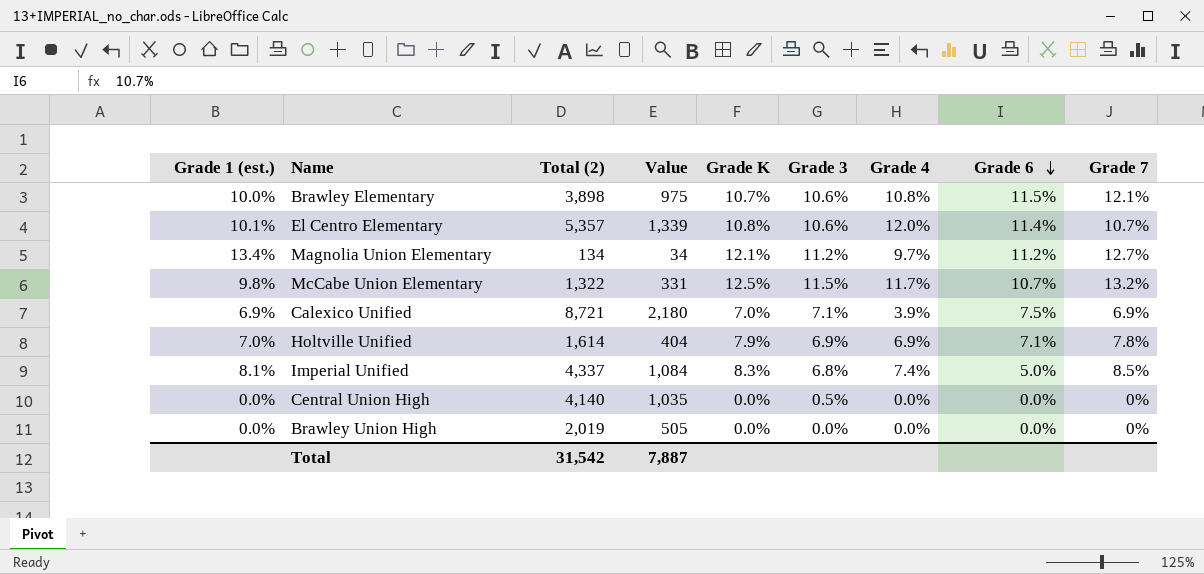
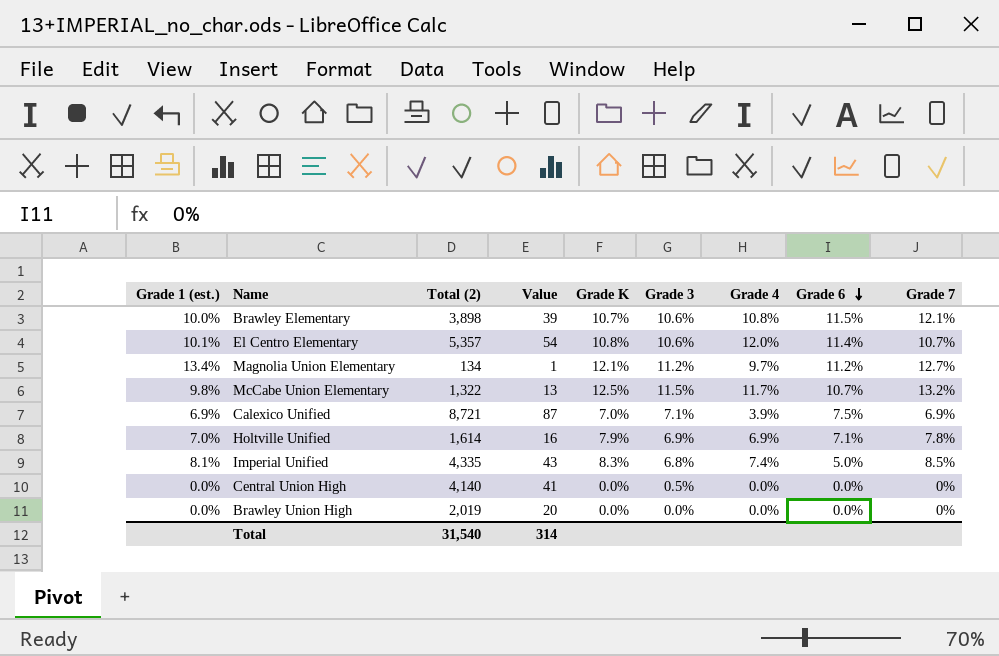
column Value | formula: [Total (2)] * 0.25 -> [Total (2)] * 0.01
Imperial Unified | Total (2): 4,337 -> 4,335
Total | Total (2): 31,542 -> 31,540
Total | Value: 7,887 -> 314

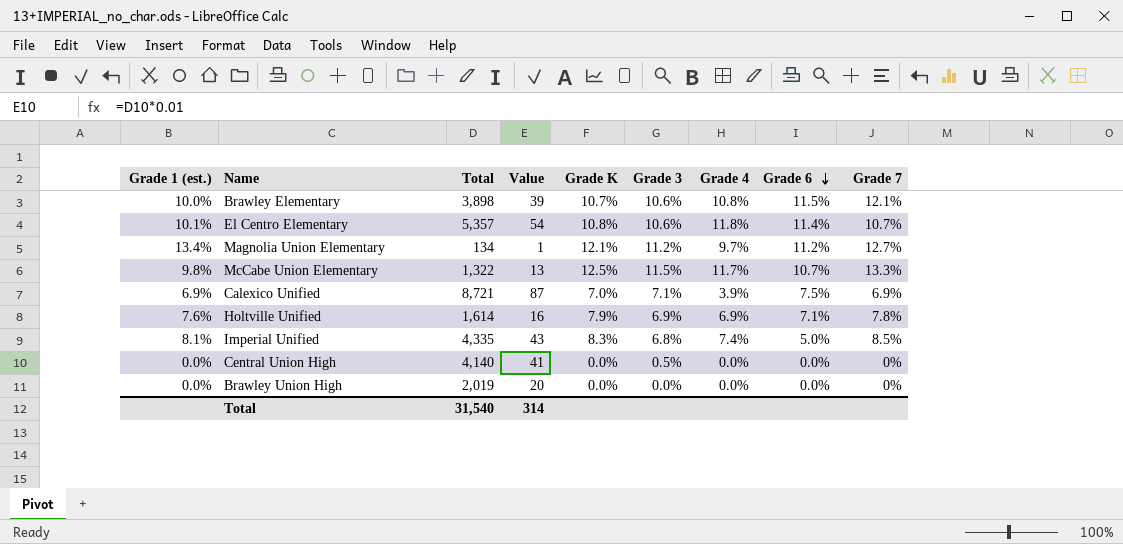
column name: Total (2) -> Total
El Centro Elementary | Grade 4: 12.0% -> 11.8%
McCabe Union Elementary | Grade 7: 13.2% -> 13.3%
Holtville Unified | Grade 1 (est.): 7.0% -> 7.6%

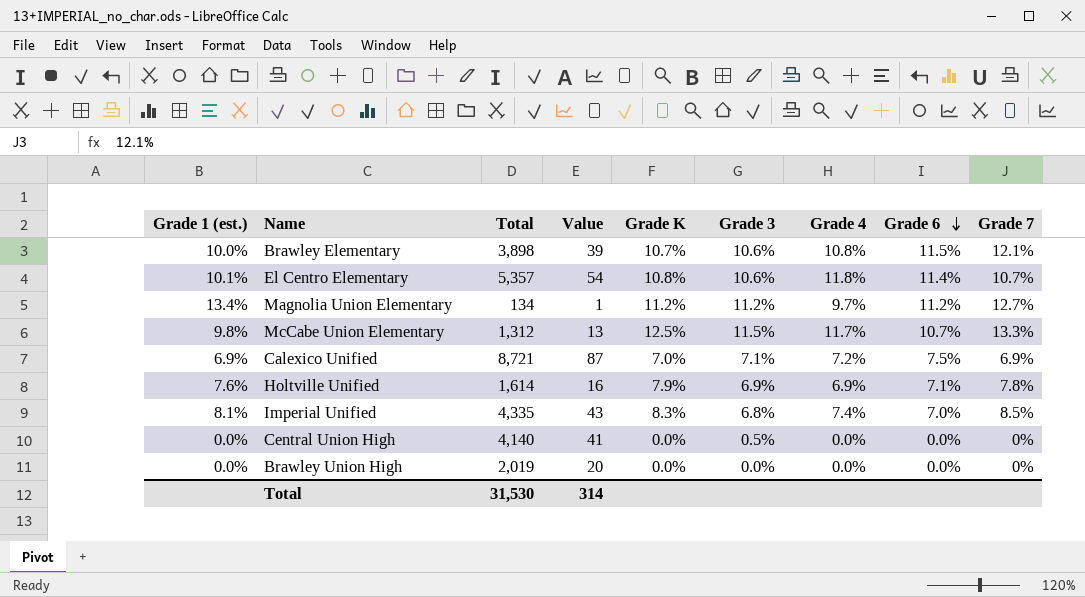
Magnolia Union Elementary | Grade K: 12.1% -> 11.2%
McCabe Union Elementary | Total: 1,322 -> 1,312
Calexico Unified | Grade 4: 3.9% -> 7.2%
Imperial Unified | Grade 6: 5.0% -> 7.0%
Total | Total: 31,540 -> 31,530

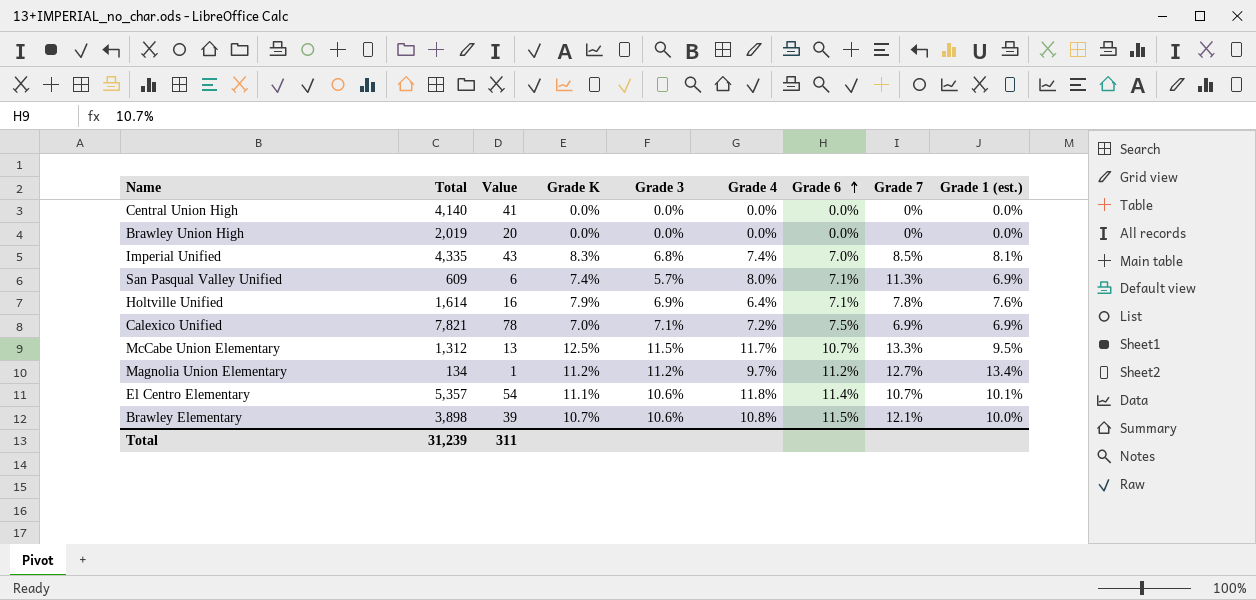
row order: Grade 6 descending -> Grade 6 ascending
column Grade 1 (est.) | position: 1 -> 9
Central Union High | Grade 3: 0.5% -> 0.0%
row San Pasqual Valley Unified: none -> 609 | 6 | 7.4% | 5.7% | 8.0% | 7.1% | 11.3% | 6.9%
Holtville Unified | Grade 4: 6.9% -> 6.4%
Calexico Unified | Total: 8,721 -> 7,821
Calexico Unified | Value: 87 -> 78
McCabe Union Elementary | Grade 1 (est.): 9.8% -> 9.5%
El Centro Elementary | Grade K: 10.8% -> 11.1%
Total | Total: 31,530 -> 31,239
Total | Value: 314 -> 311

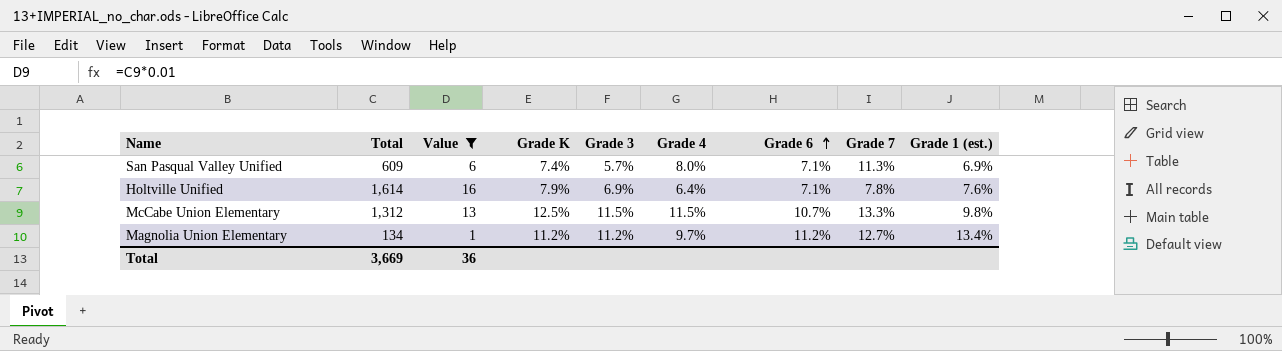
filter: none -> Value <= 16
McCabe Union Elementary | Grade 4: 11.7% -> 11.5%
McCabe Union Elementary | Grade 1 (est.): 9.5% -> 9.8%
Total | Total: 31,239 -> 3,669
Total | Value: 311 -> 36

